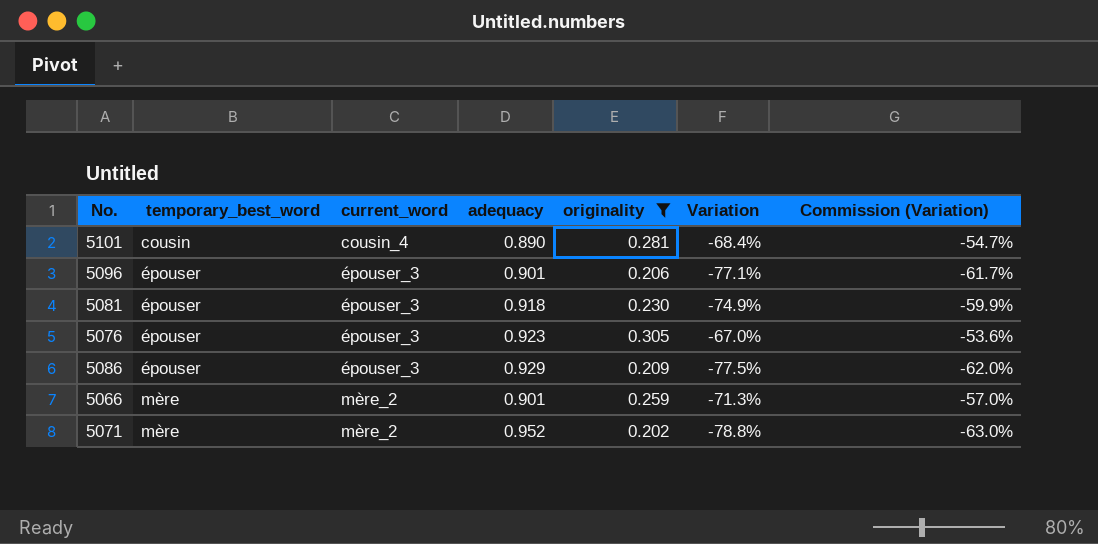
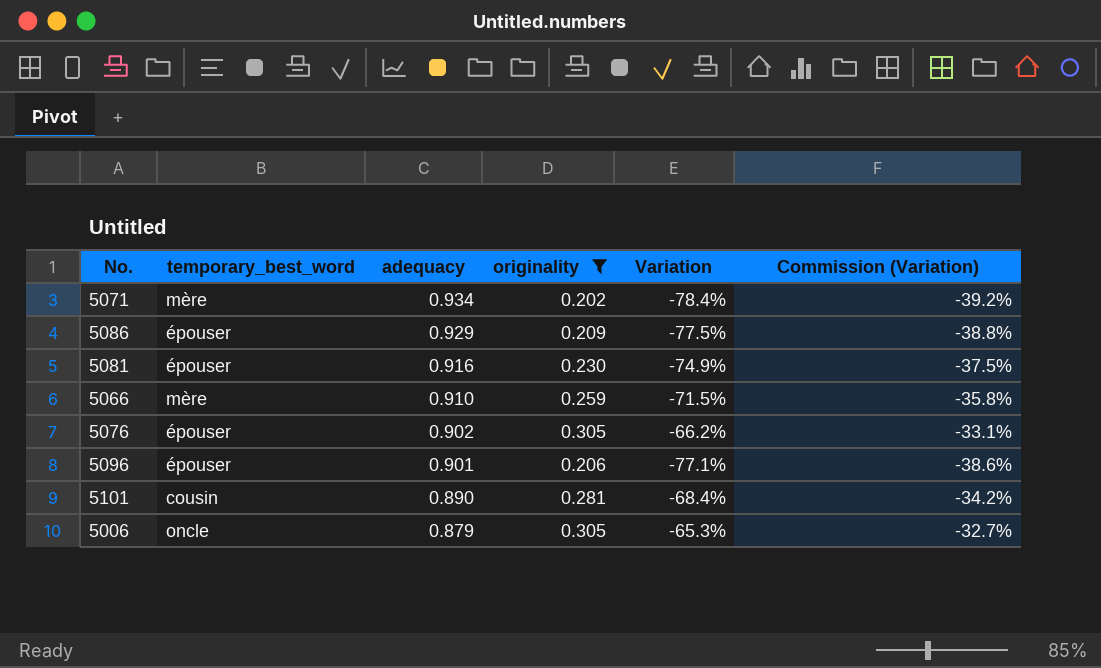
row order: temporary_best_word ascending -> adequacy descending
column current_word | position: 3 -> none
column Commission (Variation) | formula: [Variation] * 0.8 -> [Variation] * 0.5
5071 | adequacy: 0.952 -> 0.934
5071 | Variation: -78.8% -> -78.4%
5081 | adequacy: 0.918 -> 0.916
5066 | adequacy: 0.901 -> 0.910
5066 | Variation: -71.3% -> -71.5%
5076 | adequacy: 0.923 -> 0.902
5076 | Variation: -67.0% -> -66.2%
row 5006: none -> oncle | 0.879 | 0.305 | -65.3% | -32.7%

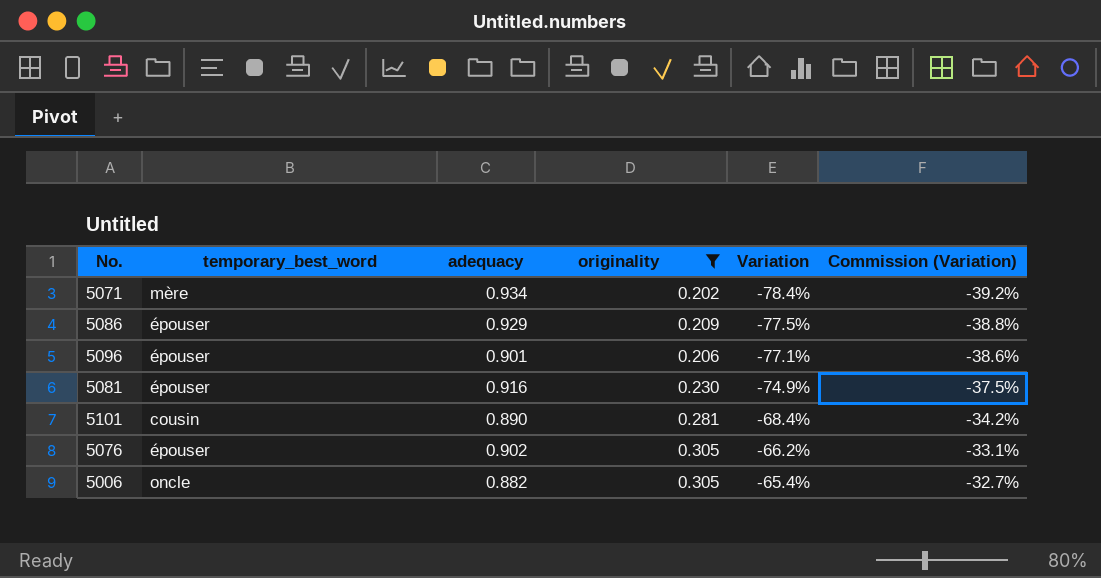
row order: adequacy descending -> Variation ascending
row 5066: mère | 0.910 | 0.259 | -71.5% | -35.8% -> none
5006 | adequacy: 0.879 -> 0.882
5006 | Variation: -65.3% -> -65.4%

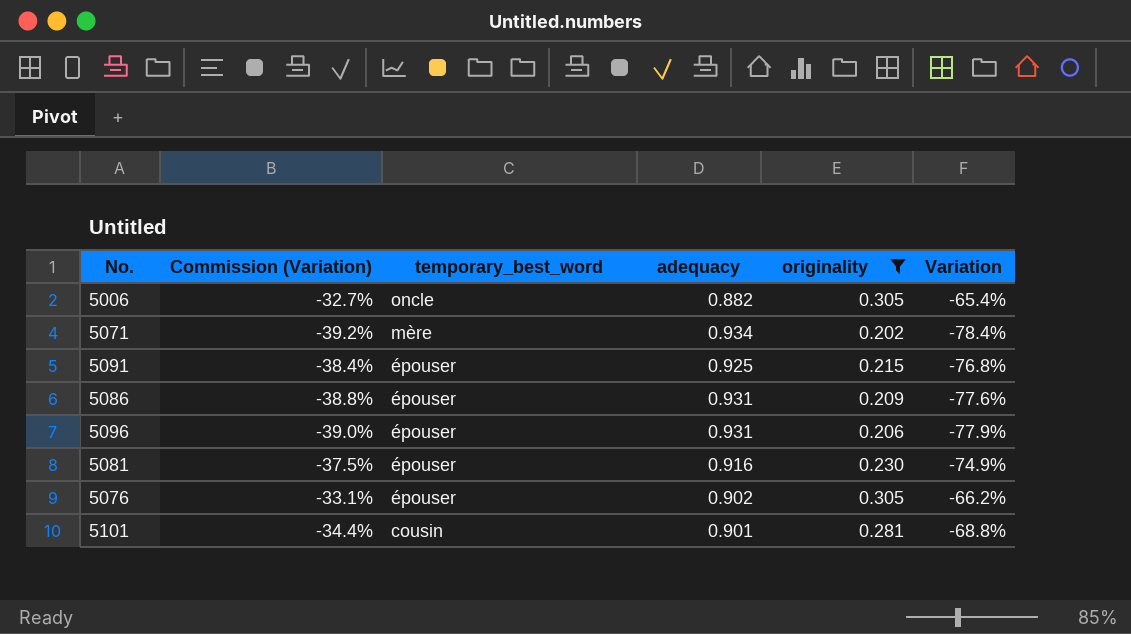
row order: Variation ascending -> temporary_best_word descending
column Commission (Variation) | position: 6 -> 2
row 5091: none -> -38.4% | épouser | 0.925 | 0.215 | -76.8%
5086 | adequacy: 0.929 -> 0.931
5086 | Variation: -77.5% -> -77.6%
5096 | Commission (Variation): -38.6% -> -39.0%
5096 | adequacy: 0.901 -> 0.931
5096 | Variation: -77.1% -> -77.9%
5101 | Commission (Variation): -34.2% -> -34.4%
5101 | adequacy: 0.890 -> 0.901
5101 | Variation: -68.4% -> -68.8%

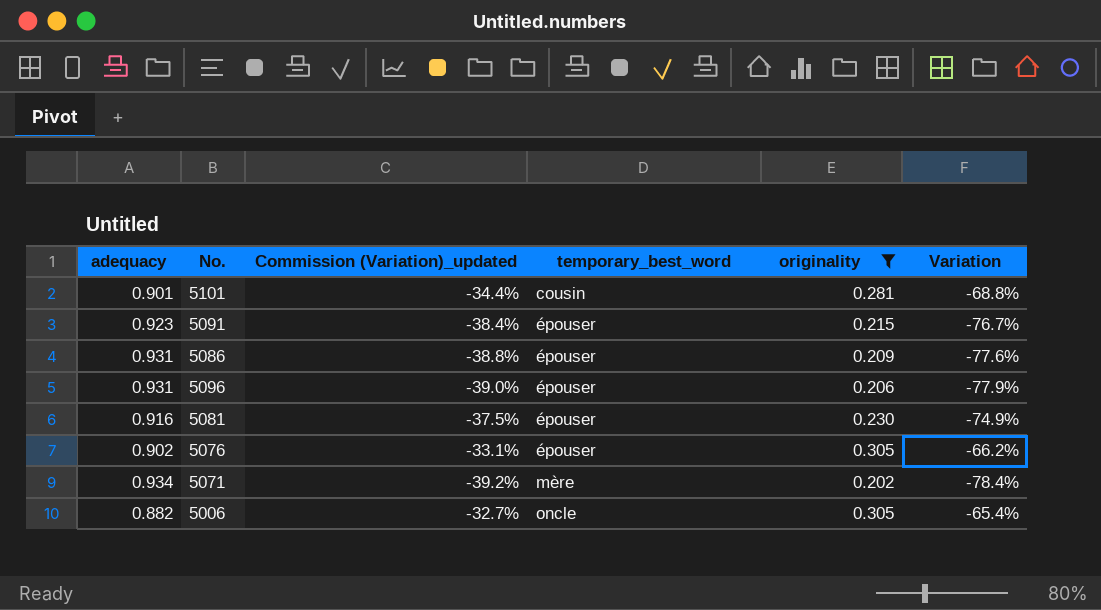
row order: temporary_best_word descending -> temporary_best_word ascending
column adequacy | position: 4 -> 1
column name: Commission (Variation) -> Commission (Variation)_updated
5091 | adequacy: 0.925 -> 0.923
5091 | Variation: -76.8% -> -76.7%

